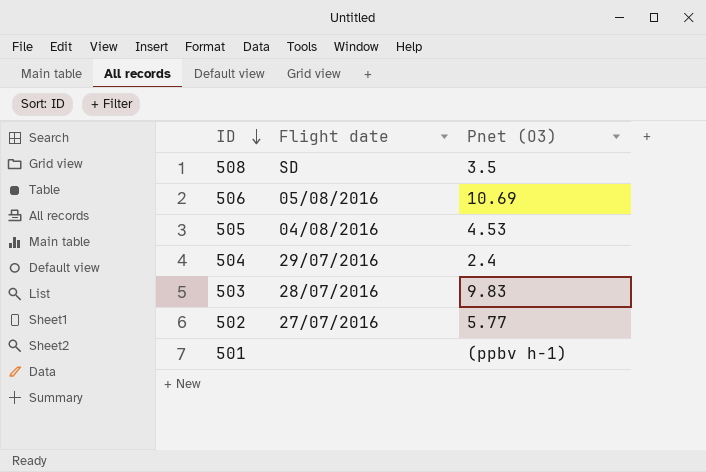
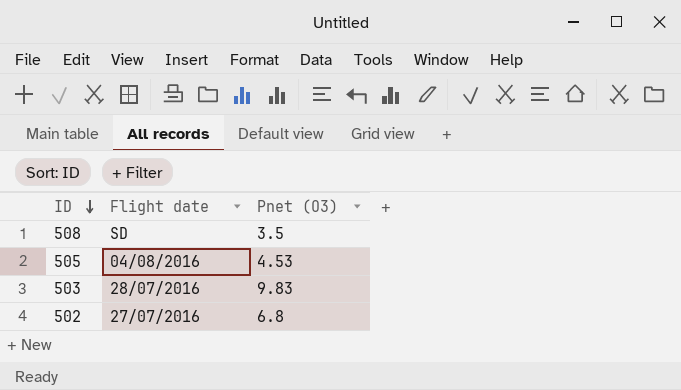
row 506: 05/08/2016 | 10.69 -> none
row 504: 29/07/2016 | 2.4 -> none
row 501: none | (ppbv h−1) -> none
502 | Pnet (O3): 5.77 -> 6.8

